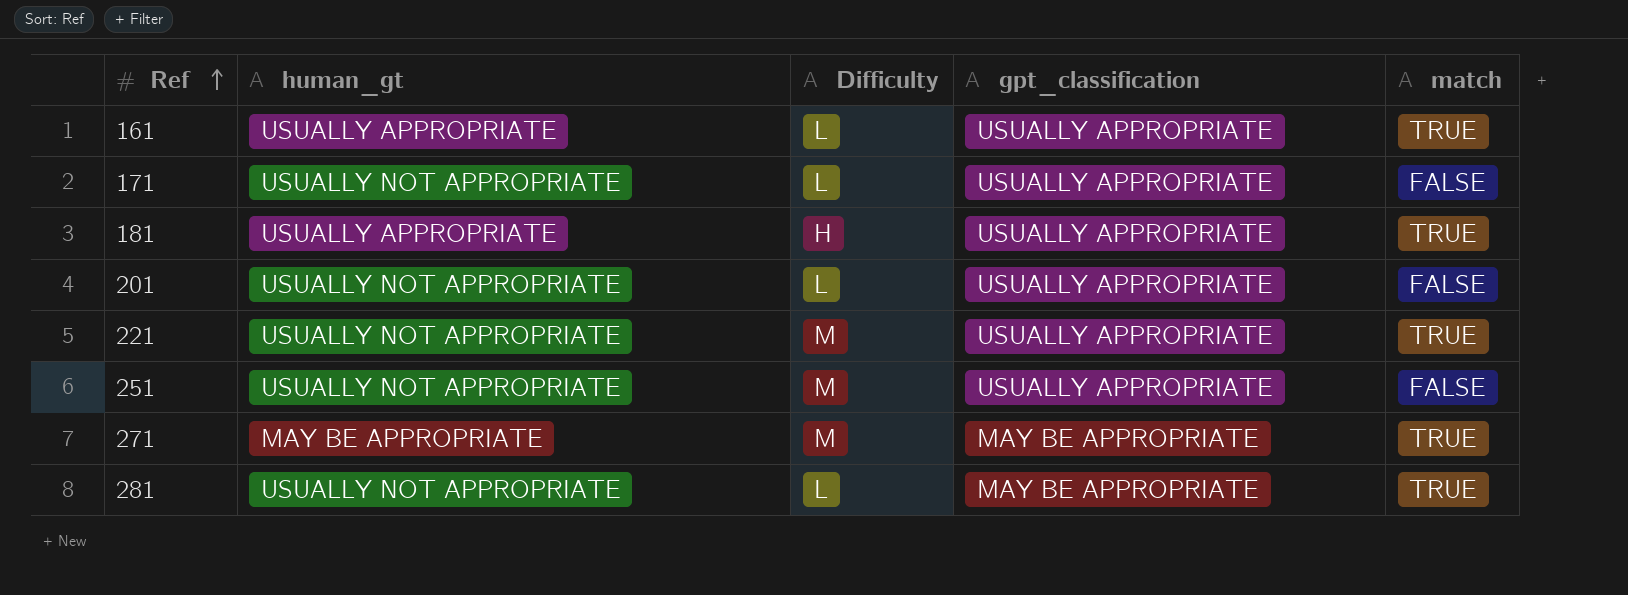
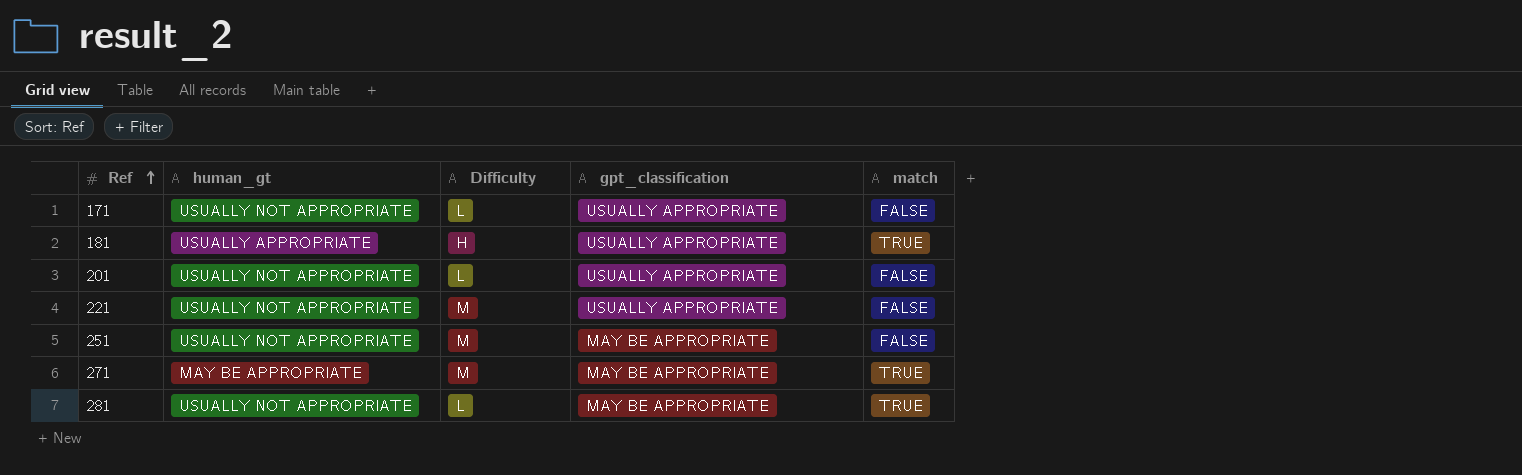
row 161: USUALLY APPROPRIATE | L | USUALLY APPROPRIATE | TRUE -> none
221 | match: TRUE -> FALSE
251 | gpt_classification: USUALLY APPROPRIATE -> MAY BE APPROPRIATE

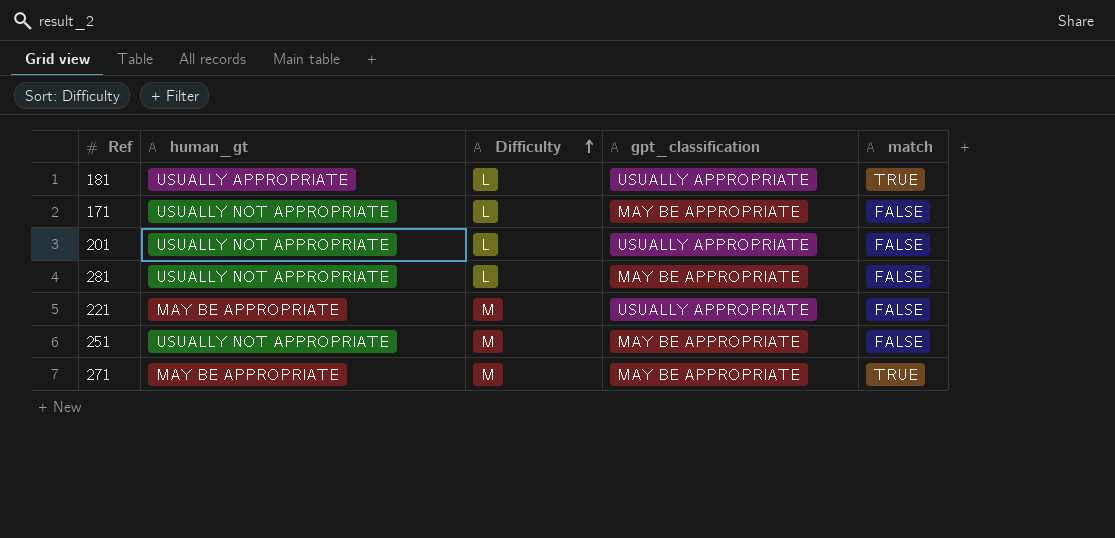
row order: Ref ascending -> Difficulty ascending
181 | Difficulty: H -> L
171 | gpt_classification: USUALLY APPROPRIATE -> MAY BE APPROPRIATE
281 | match: TRUE -> FALSE
221 | human_gt: USUALLY NOT APPROPRIATE -> MAY BE APPROPRIATE

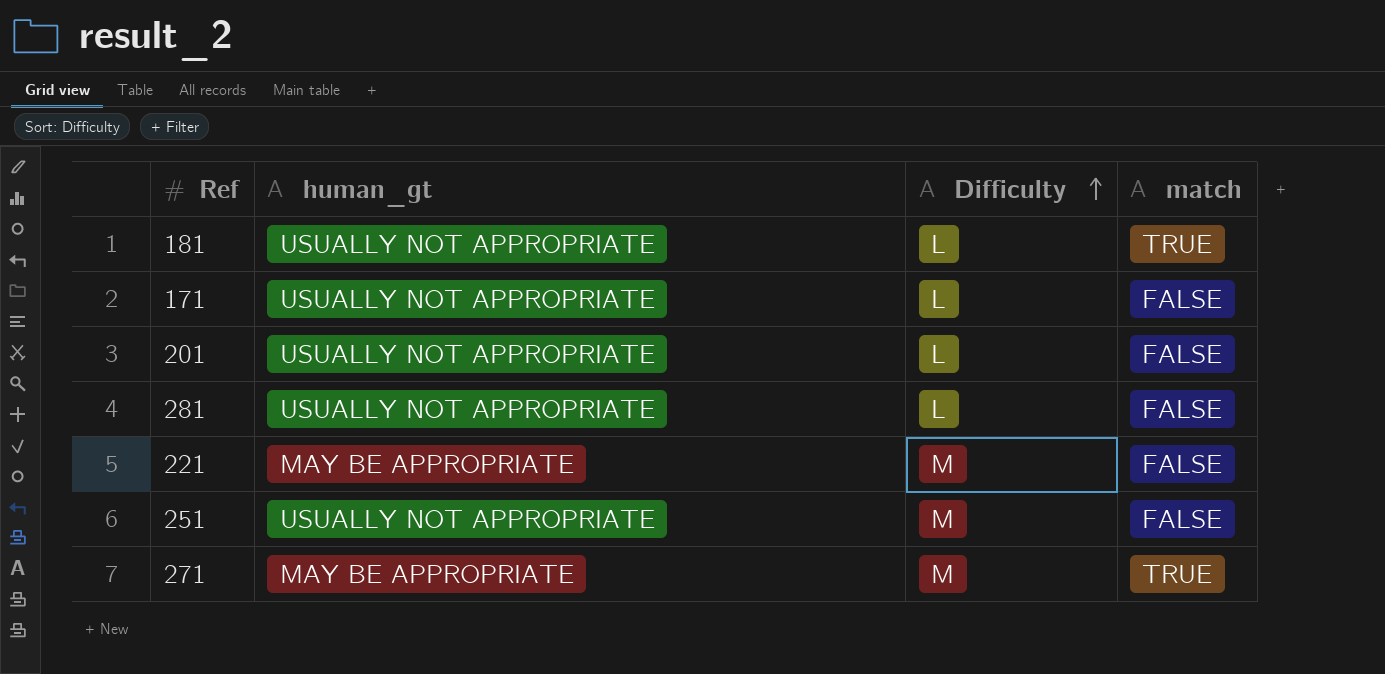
column gpt_classification | position: 4 -> none
181 | human_gt: USUALLY APPROPRIATE -> USUALLY NOT APPROPRIATE

